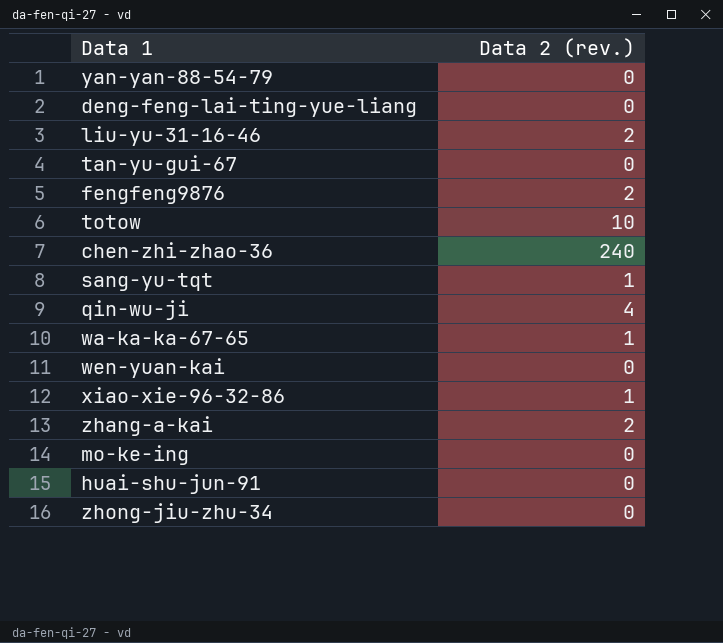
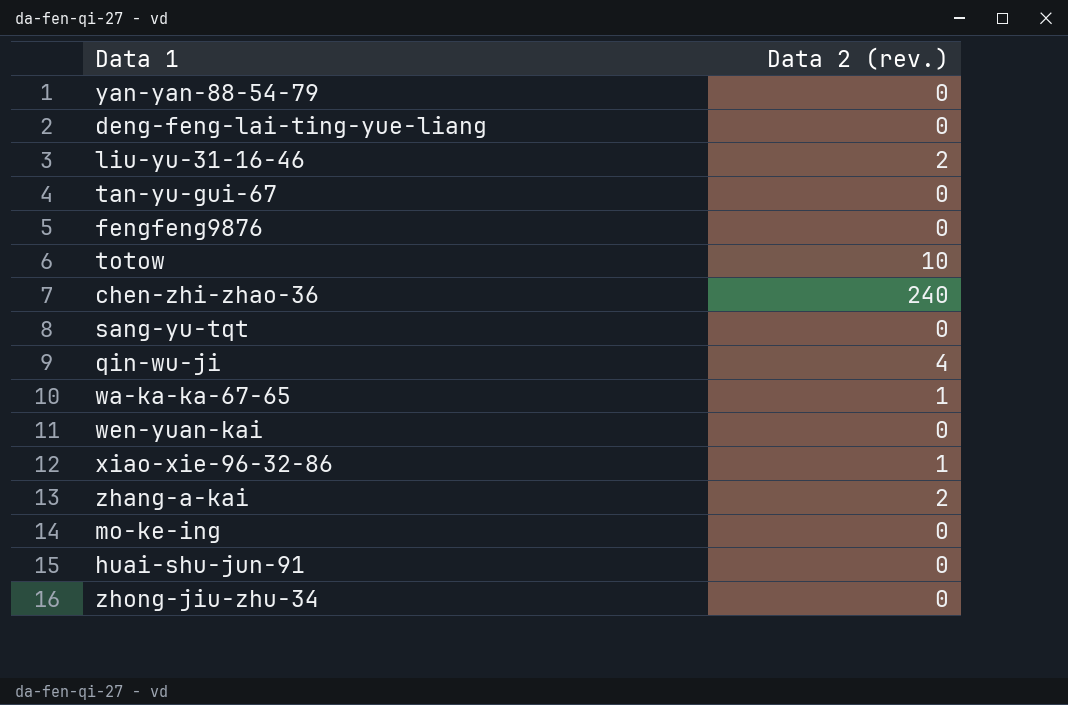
fengfeng9876 | Data 2 (rev.): 2 -> 0
sang-yu-tqt | Data 2 (rev.): 1 -> 0

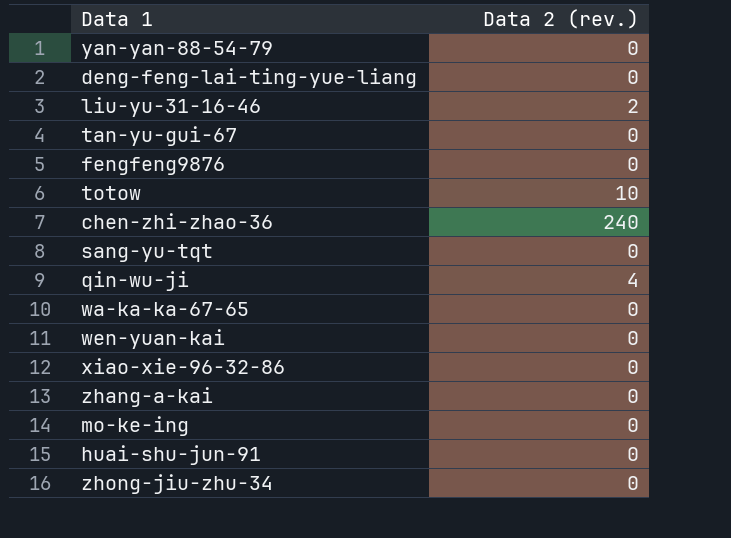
wa-ka-ka-67-65 | Data 2 (rev.): 1 -> 0
xiao-xie-96-32-86 | Data 2 (rev.): 1 -> 0
zhang-a-kai | Data 2 (rev.): 2 -> 0

